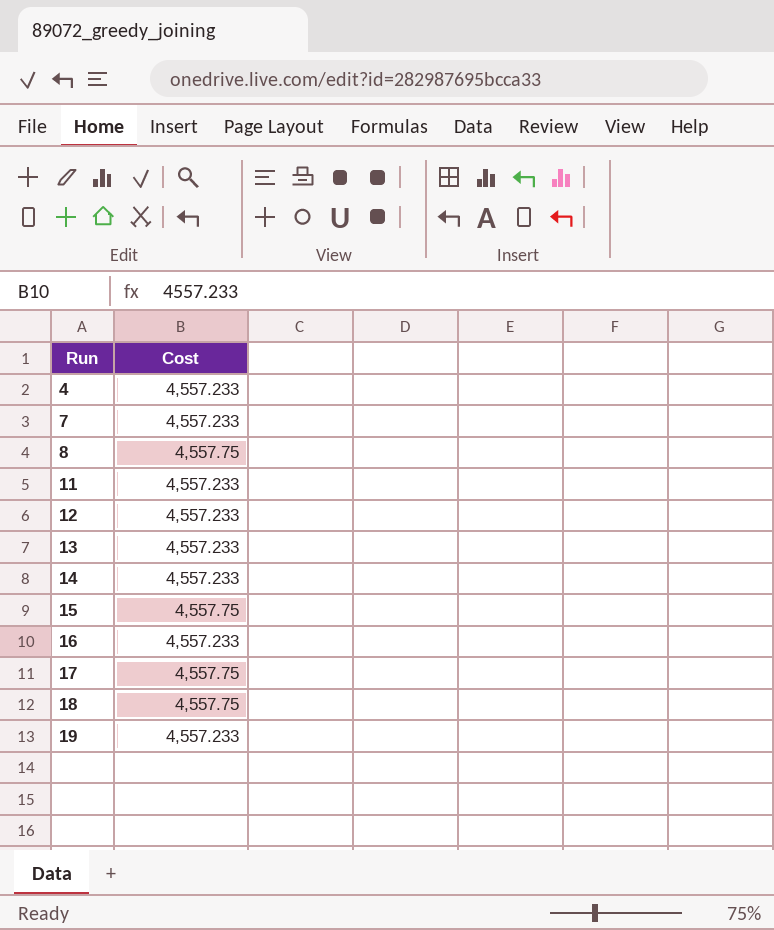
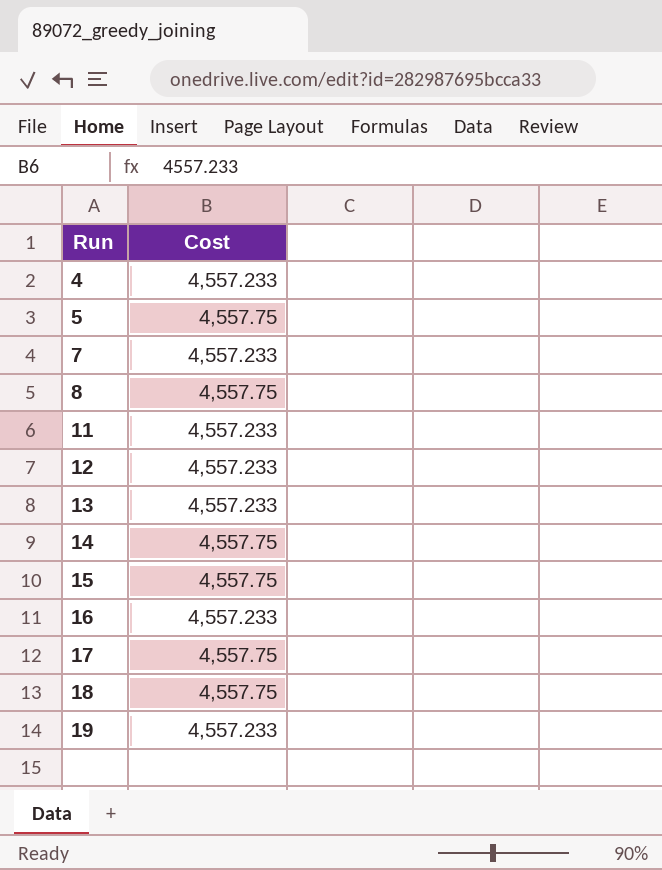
row 5: none -> 4,557.75
14 | Cost: 4,557.233 -> 4,557.75

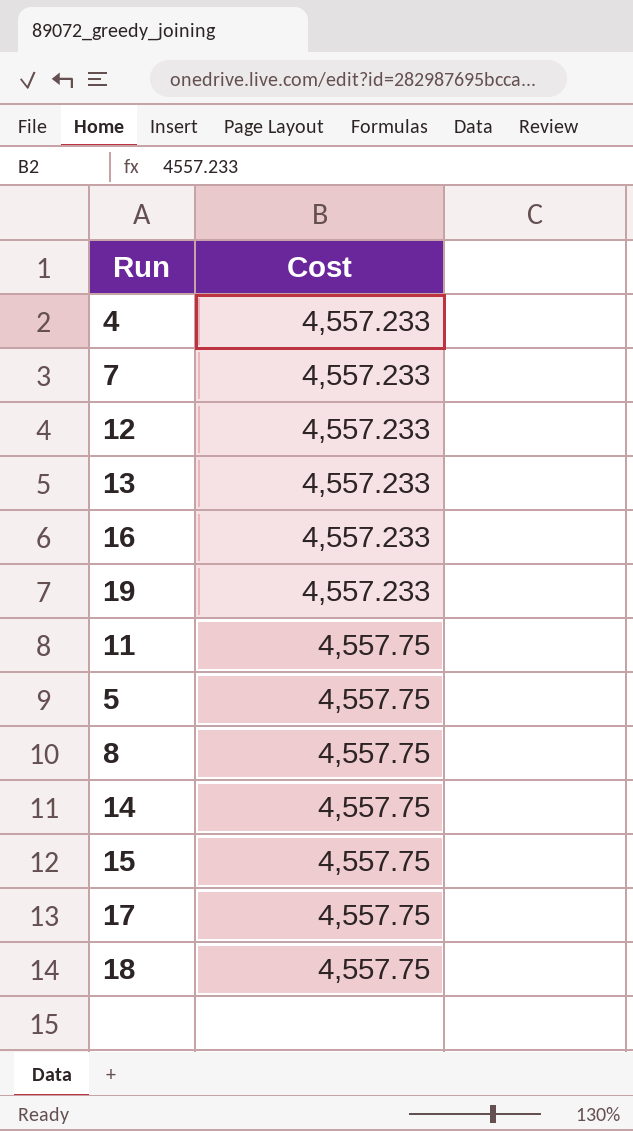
row order: Run ascending -> Cost ascending
11 | Cost: 4,557.233 -> 4,557.75

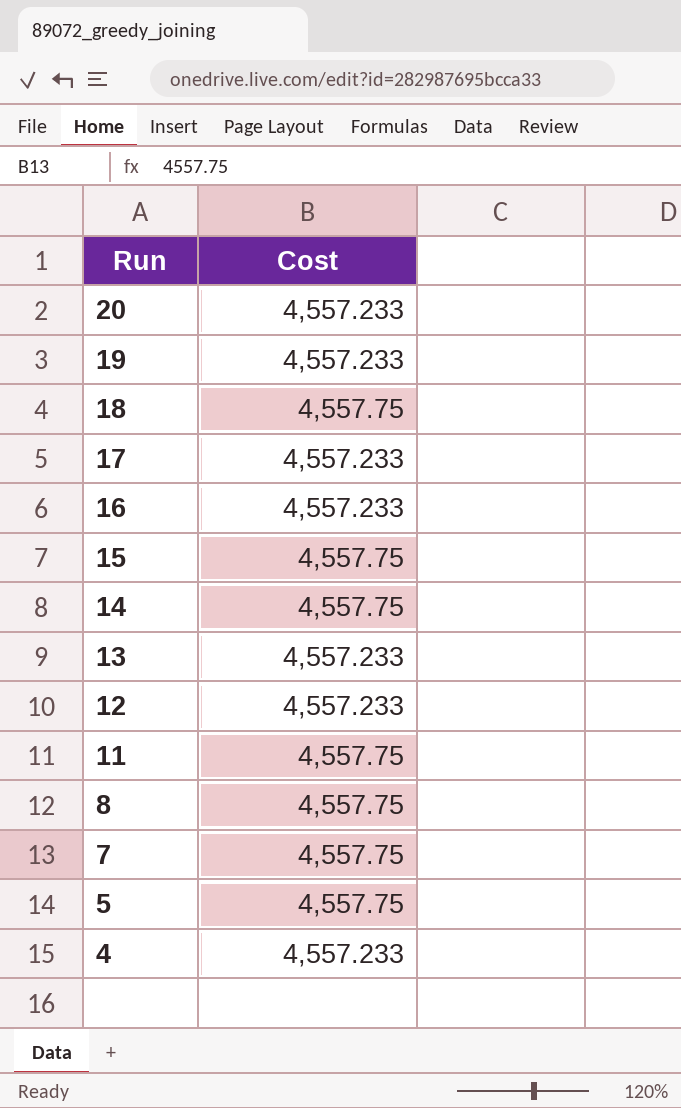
row order: Cost ascending -> Run descending
row 20: none -> 4,557.233
17 | Cost: 4,557.75 -> 4,557.233
7 | Cost: 4,557.233 -> 4,557.75

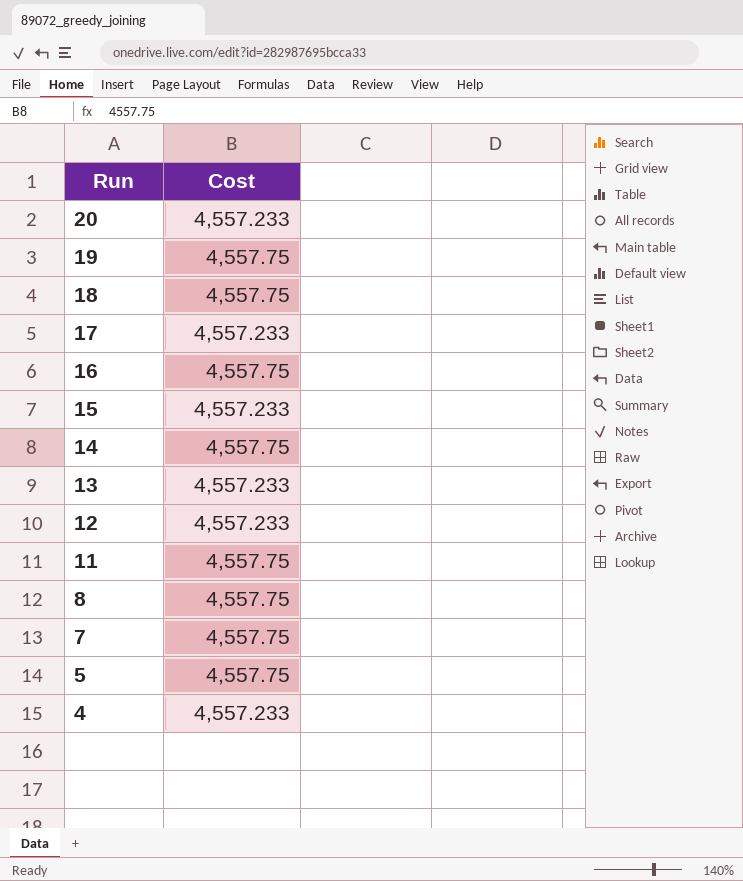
19 | Cost: 4,557.233 -> 4,557.75
16 | Cost: 4,557.233 -> 4,557.75
15 | Cost: 4,557.75 -> 4,557.233

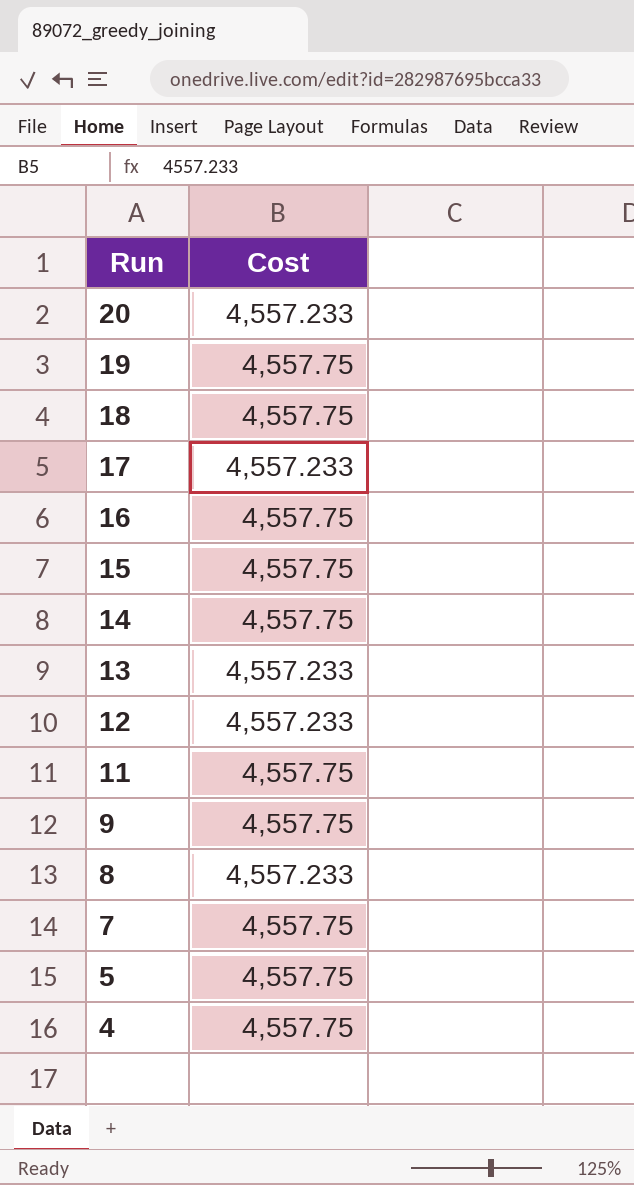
15 | Cost: 4,557.233 -> 4,557.75
row 9: none -> 4,557.75
8 | Cost: 4,557.75 -> 4,557.233
4 | Cost: 4,557.233 -> 4,557.75

